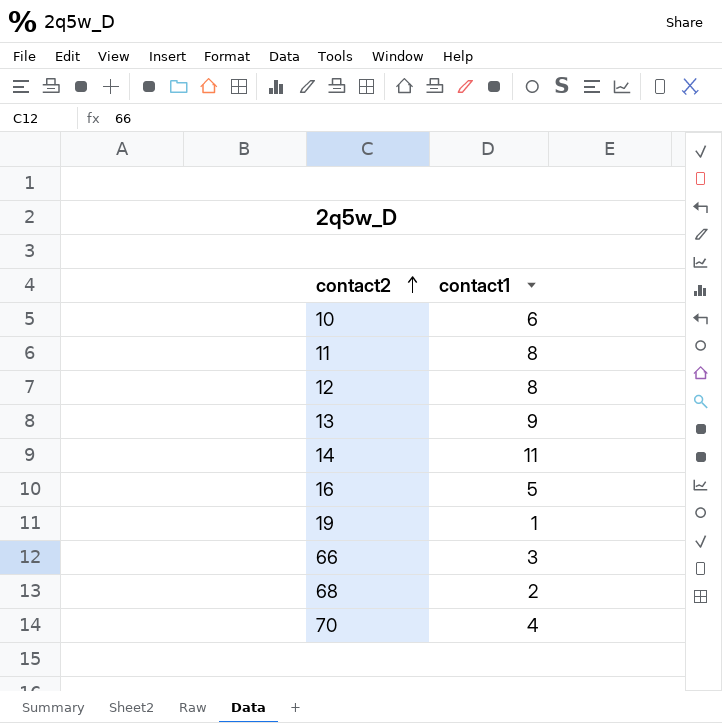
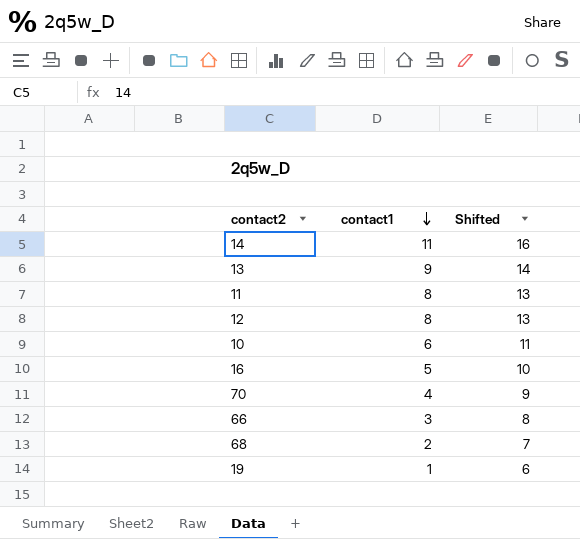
row order: contact2 ascending -> contact1 descending
column Shifted | formula: none -> [contact1] + 5

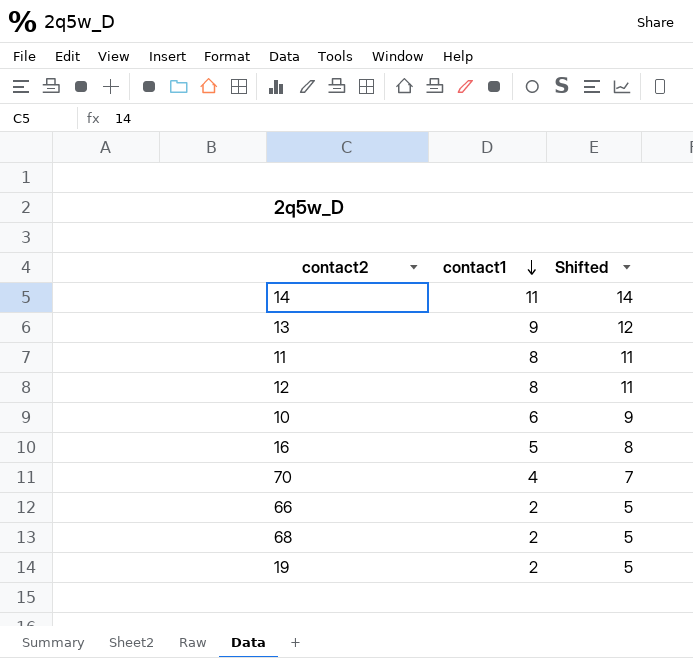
column Shifted | formula: [contact1] + 5 -> [contact1] + 3
66 | contact1: 3 -> 2
19 | contact1: 1 -> 2

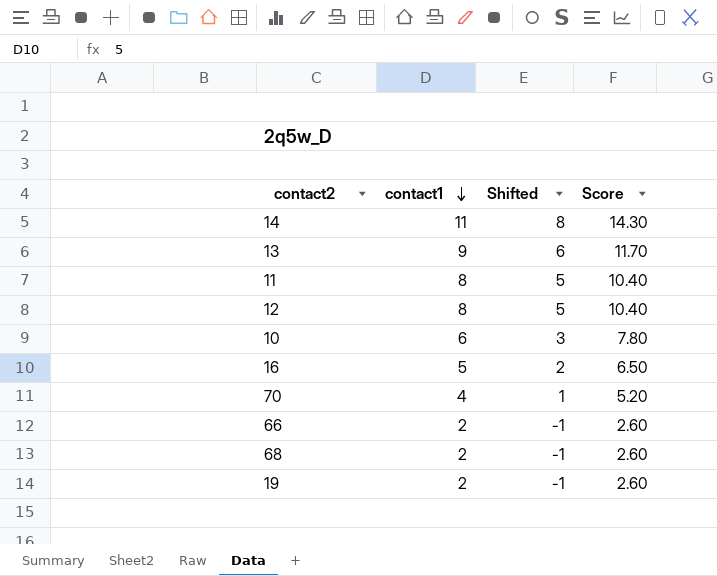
column Shifted | formula: [contact1] + 3 -> [contact1] - 3
column Score | formula: none -> [contact1] * 1.3

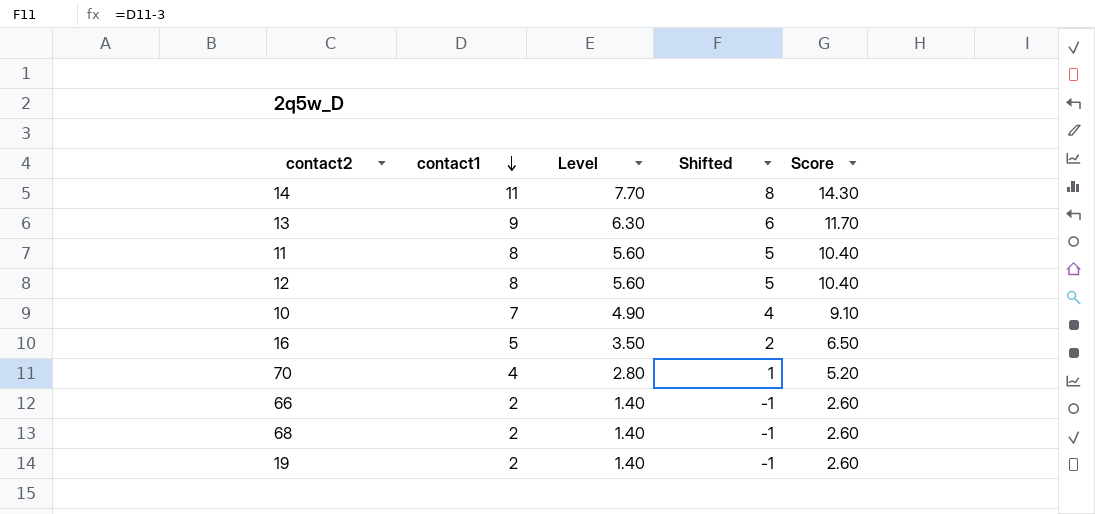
column Level | formula: none -> [contact1] * 0.7
10 | contact1: 6 -> 7
10 | Shifted: 3 -> 4
10 | Score: 7.80 -> 9.10

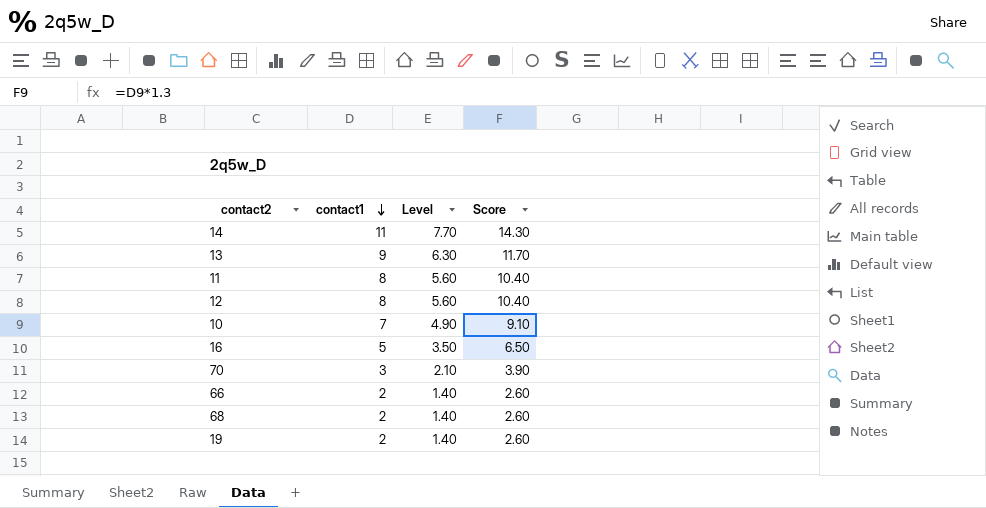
column Shifted | formula: [contact1] - 3 -> none
70 | contact1: 4 -> 3
70 | Level: 2.80 -> 2.10
70 | Score: 5.20 -> 3.90

